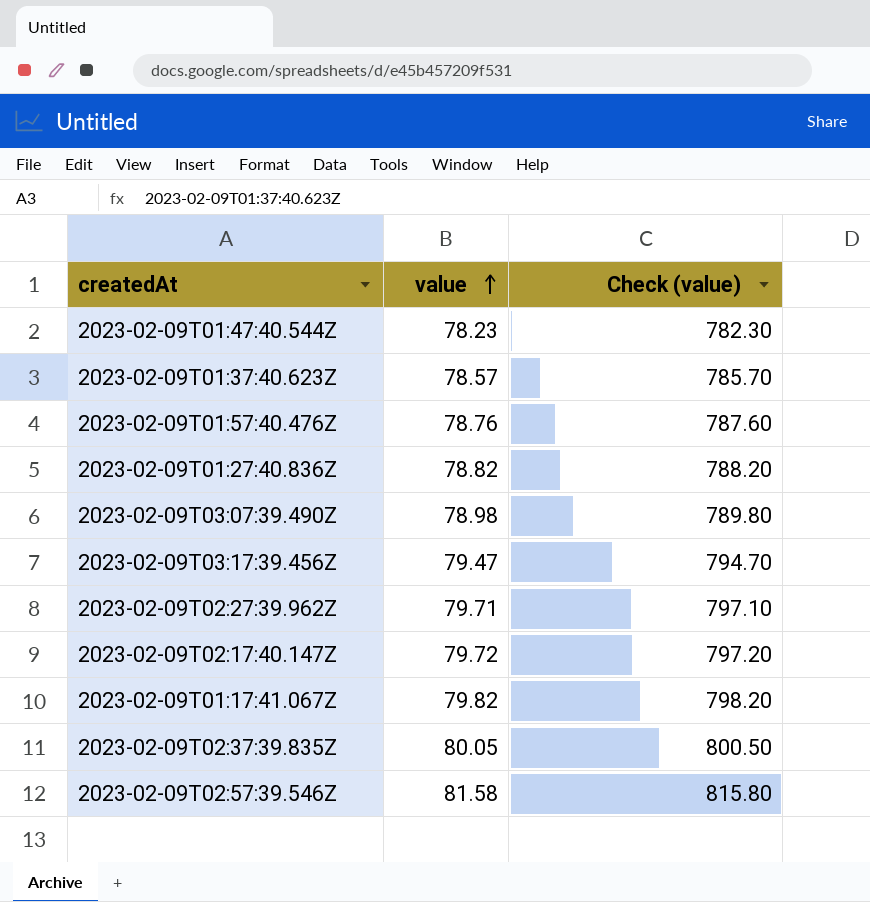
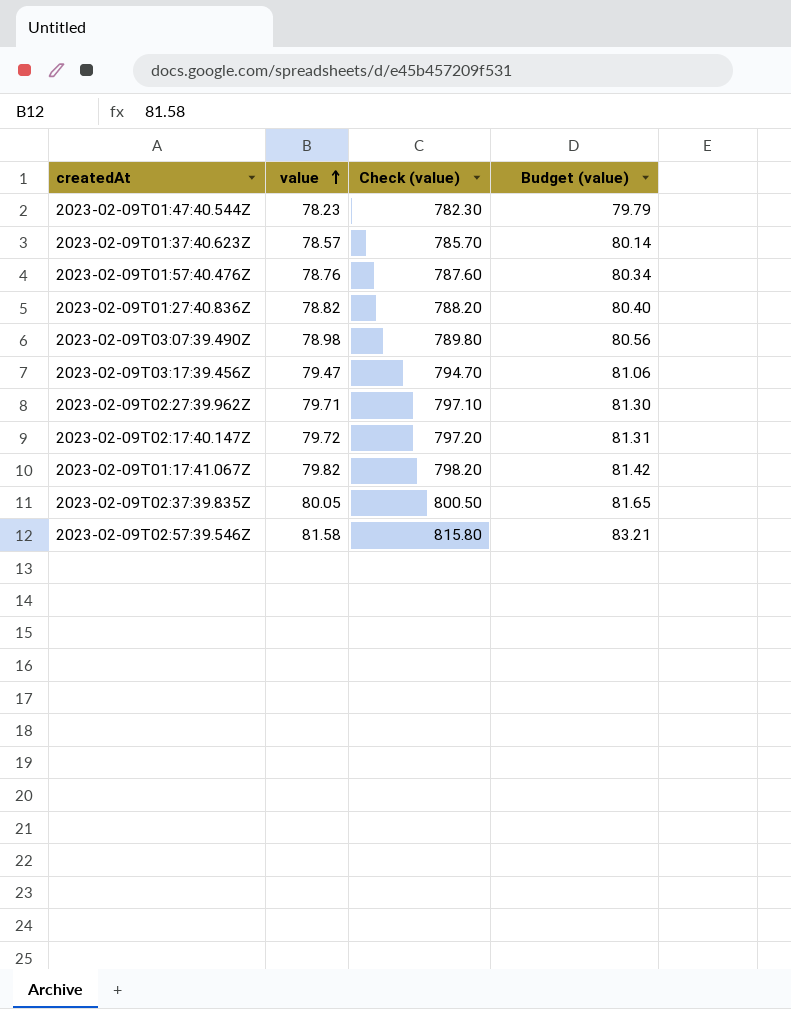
column Budget (value) | formula: none -> [value] * 1.02

